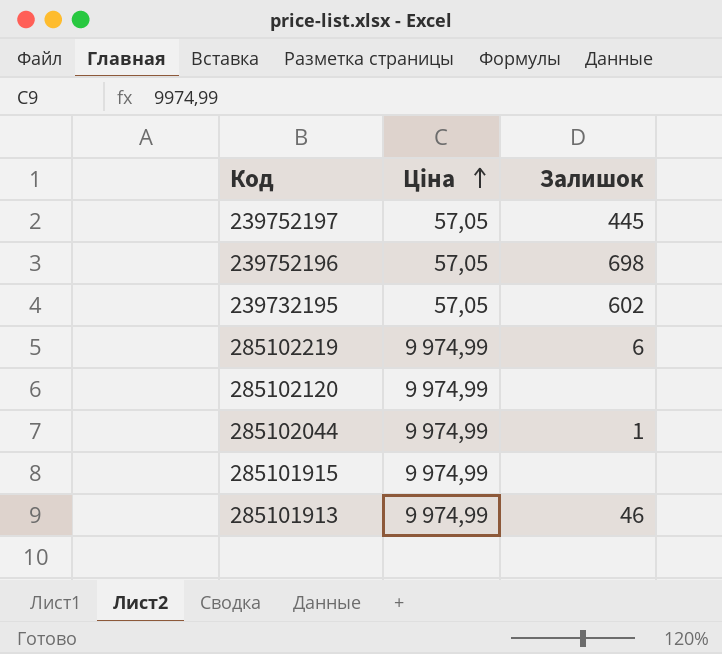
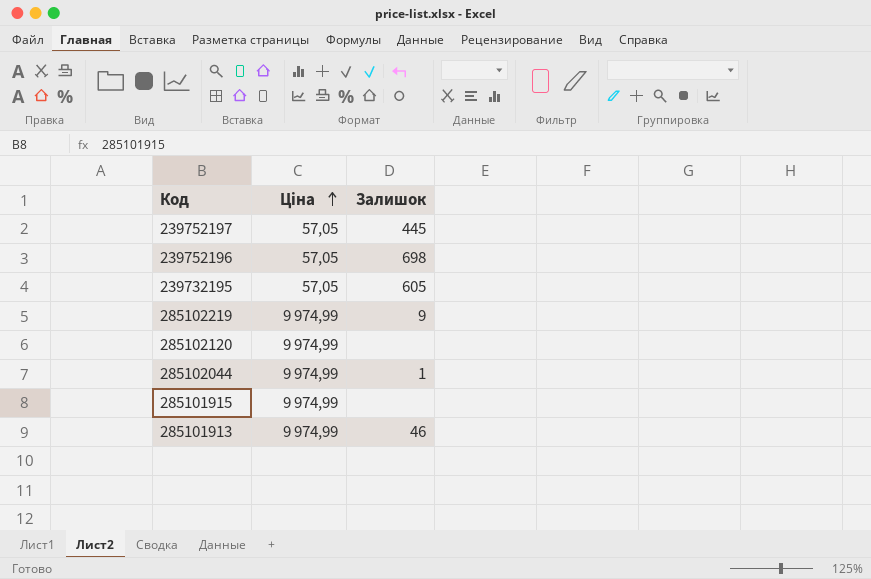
239732195 | Залишок: 602 -> 605
285102219 | Залишок: 6 -> 9

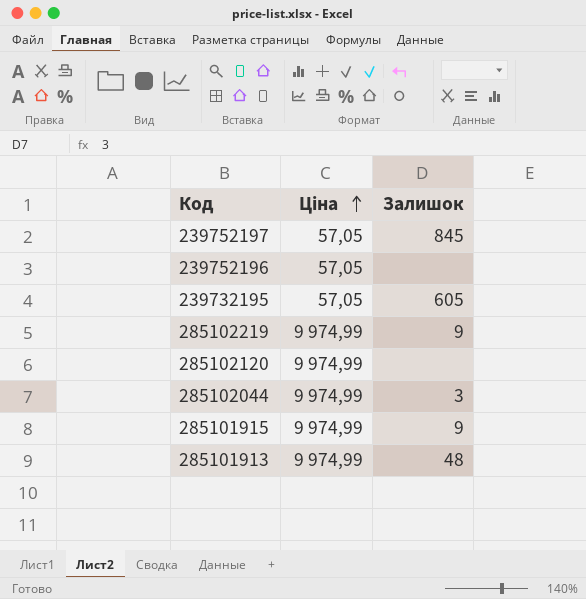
239752197 | Залишок: 445 -> 845
239752196 | Залишок: 698 -> none
285102044 | Залишок: 1 -> 3
285101915 | Залишок: none -> 9
285101913 | Залишок: 46 -> 48

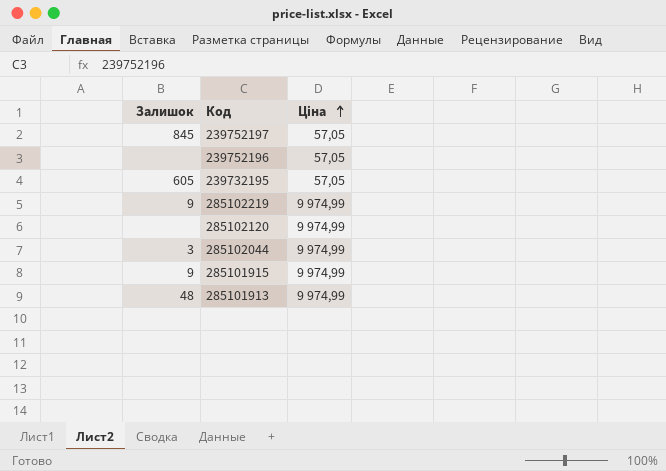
column Залишок | position: 3 -> 1

